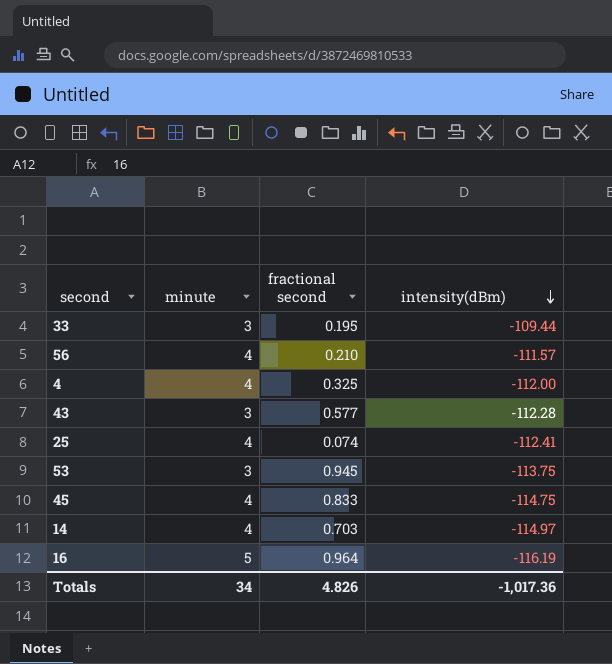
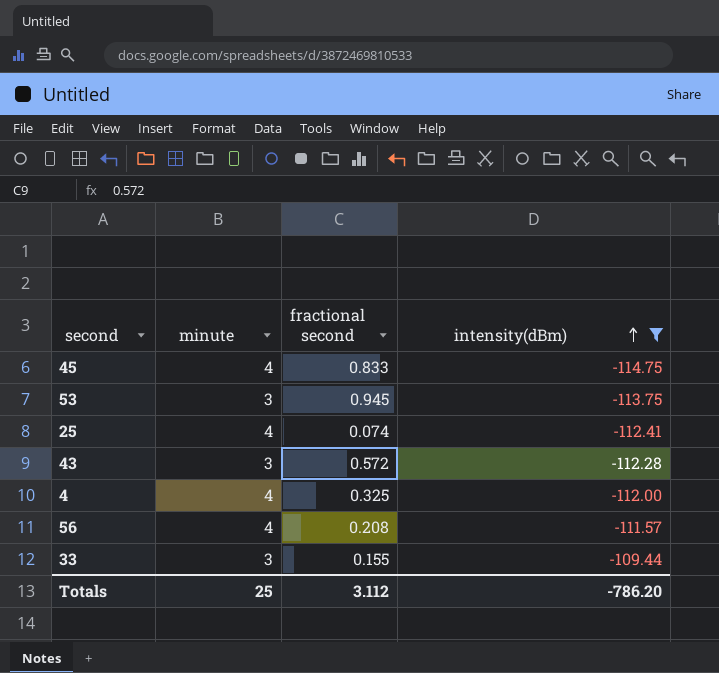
filter: none -> intensity(dBm) >= -114.75
row order: intensity(dBm) descending -> intensity(dBm) ascending
43 | fractional second: 0.577 -> 0.572
56 | fractional second: 0.210 -> 0.208
33 | fractional second: 0.195 -> 0.155
Totals | minute: 34 -> 25
Totals | fractional second: 4.826 -> 3.112
Totals | intensity(dBm): -1,017.36 -> -786.20

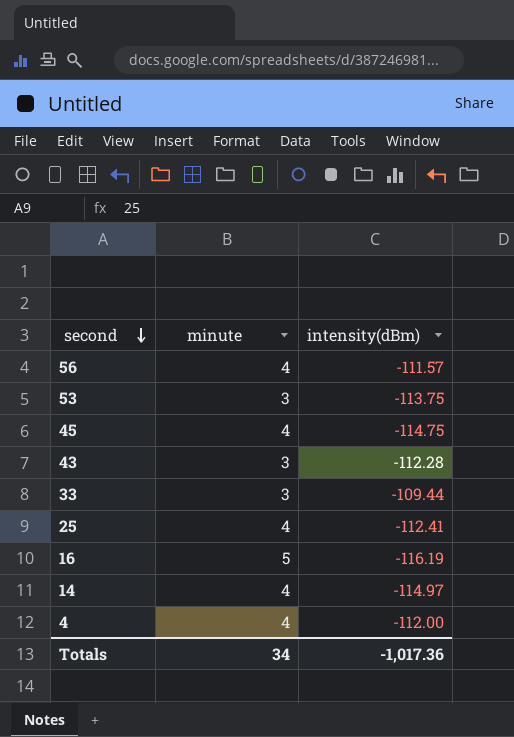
filter: intensity(dBm) >= -114.75 -> none
row order: intensity(dBm) ascending -> second descending
column fractional second | position: 3 -> none
Totals | minute: 25 -> 34
Totals | intensity(dBm): -786.20 -> -1,017.36

